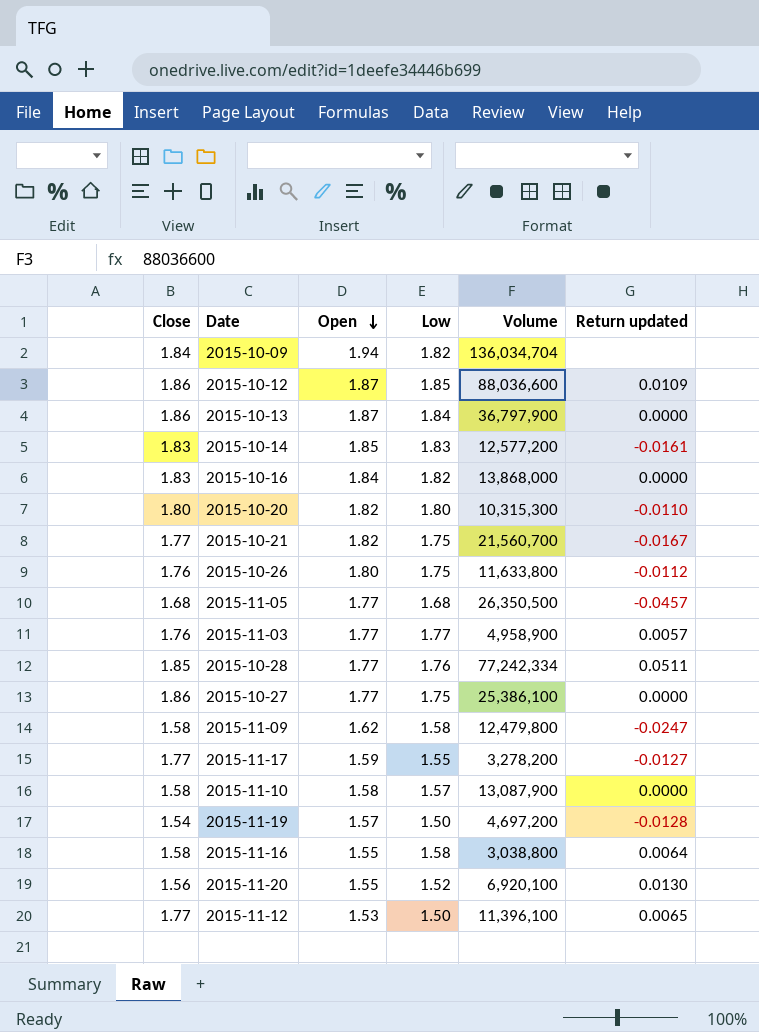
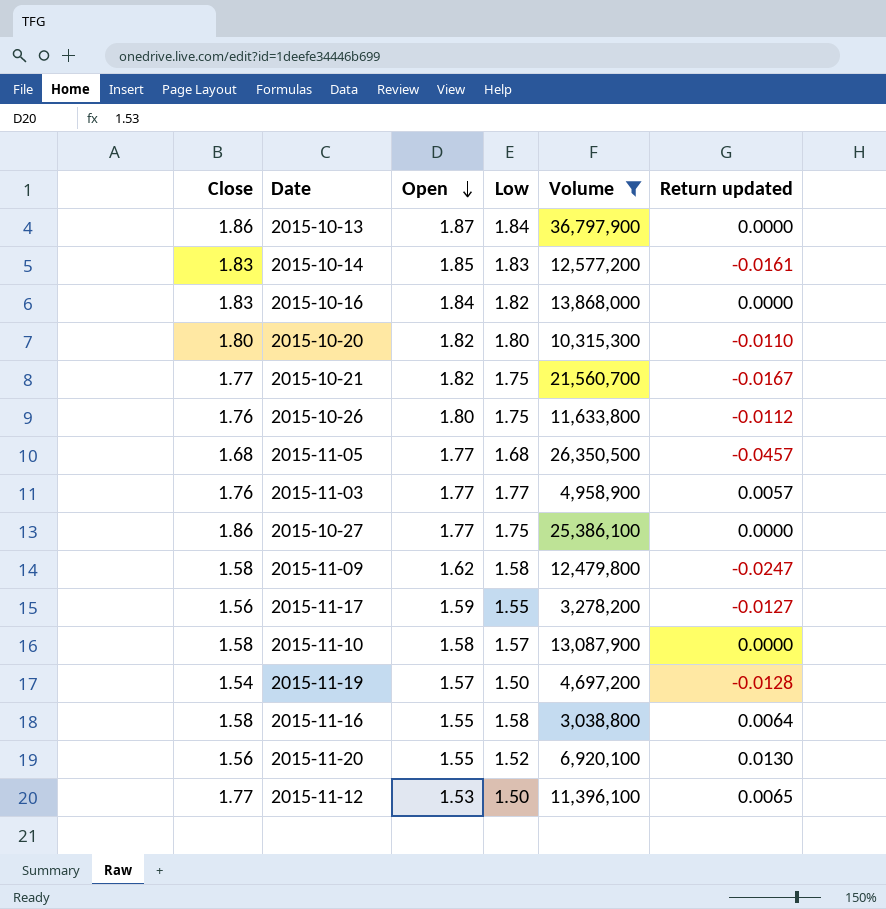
filter: none -> Volume <= 36,797,900
2015-11-17 | Close: 1.77 -> 1.56

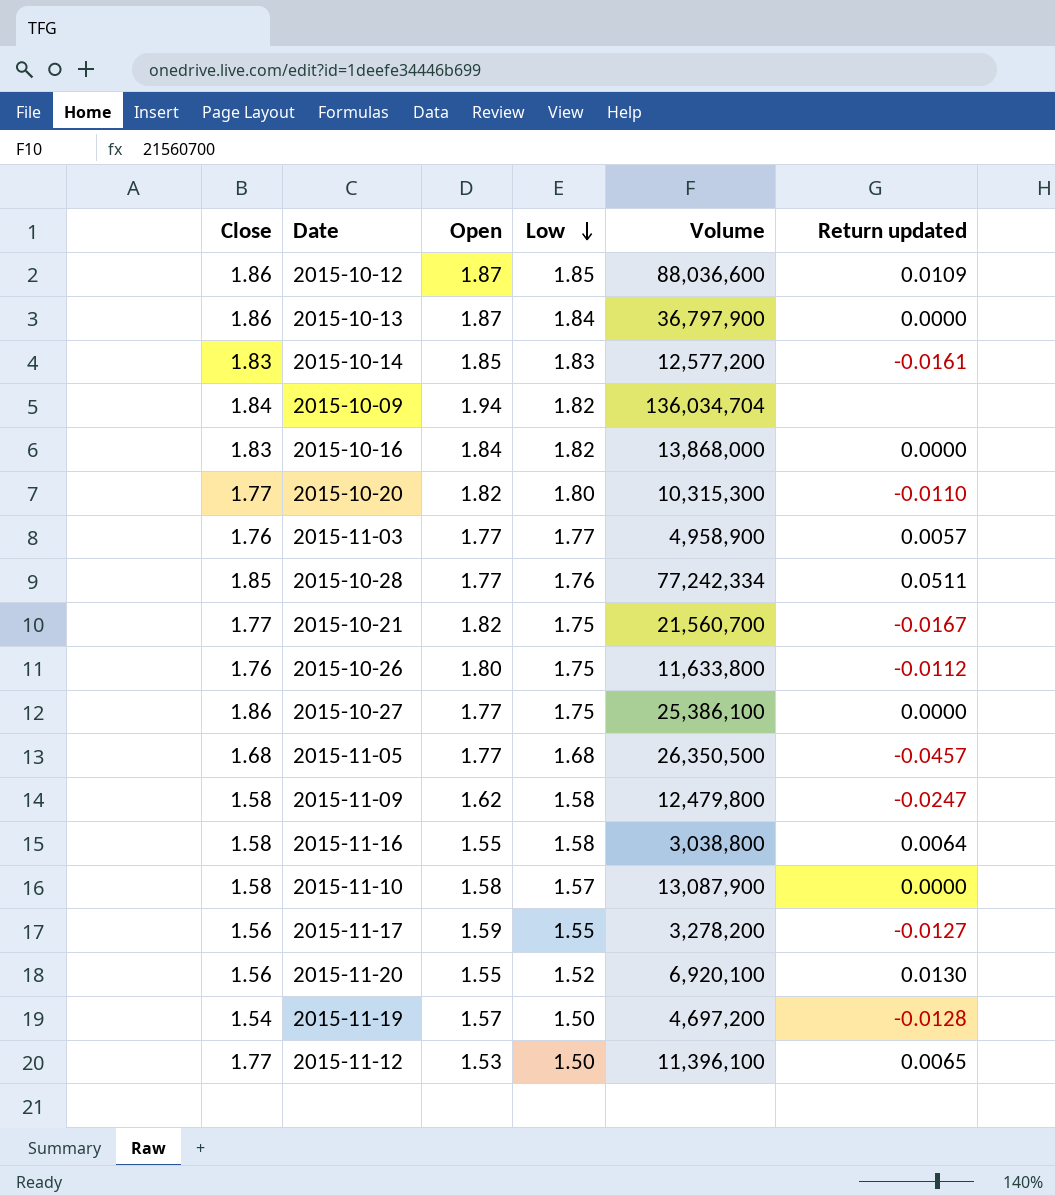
filter: Volume <= 36,797,900 -> none
row order: Open descending -> Low descending
2015-10-20 | Close: 1.80 -> 1.77

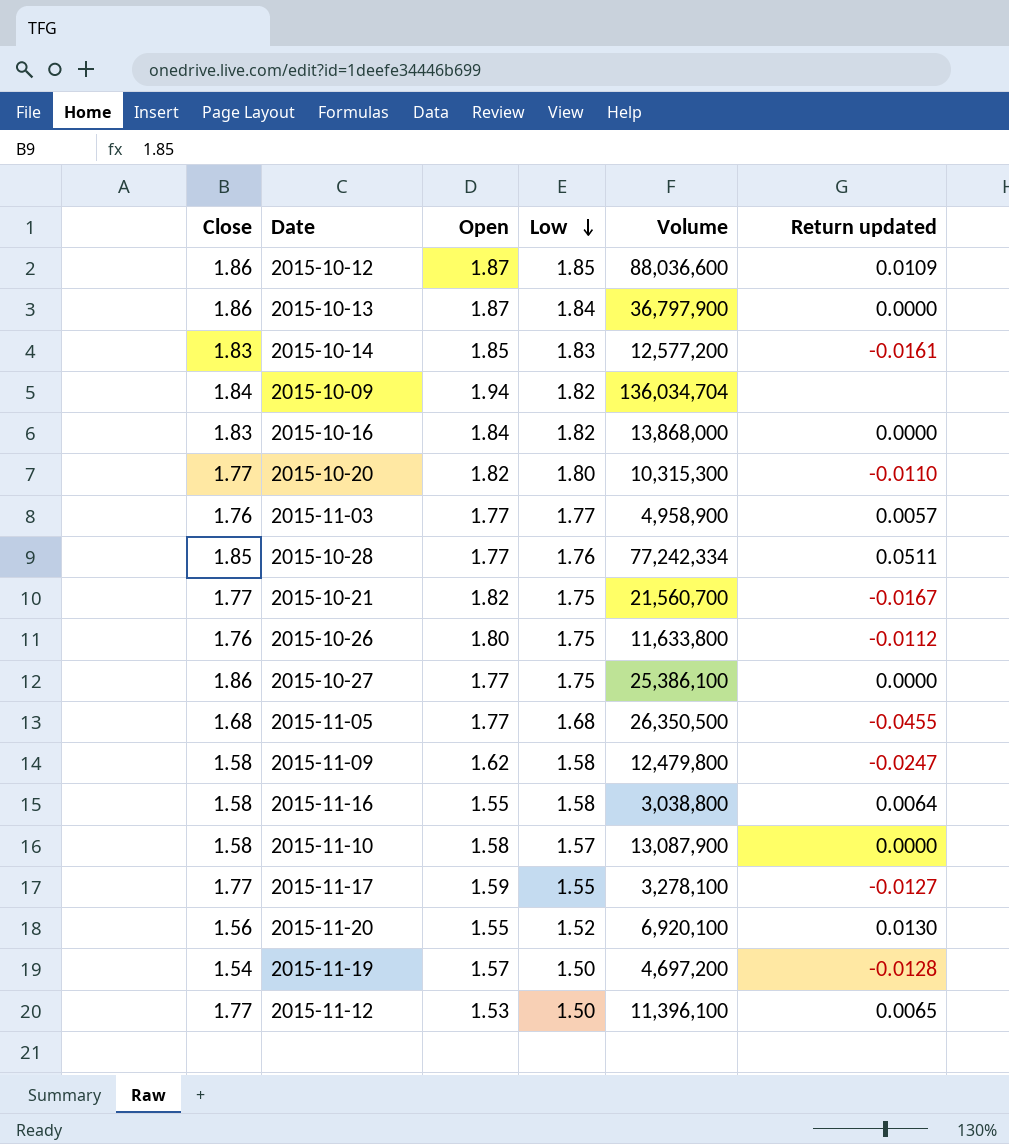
2015-11-05 | Return updated: -0.0457 -> -0.0455
2015-11-17 | Close: 1.56 -> 1.77
2015-11-17 | Volume: 3,278,200 -> 3,278,100

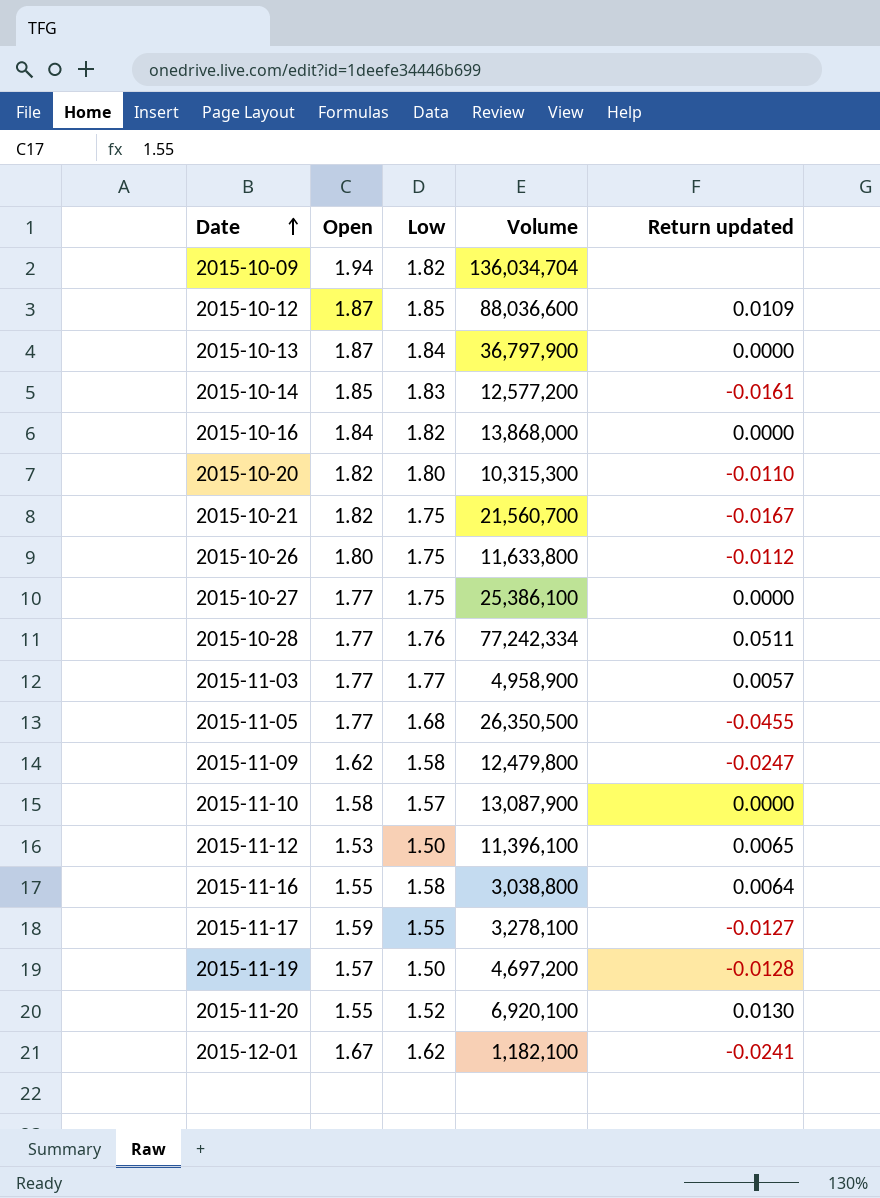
row order: Low descending -> Date ascending
column Close | position: 1 -> none
row 2015-12-01: none -> 1.67 | 1.62 | 1,182,100 | -0.0241

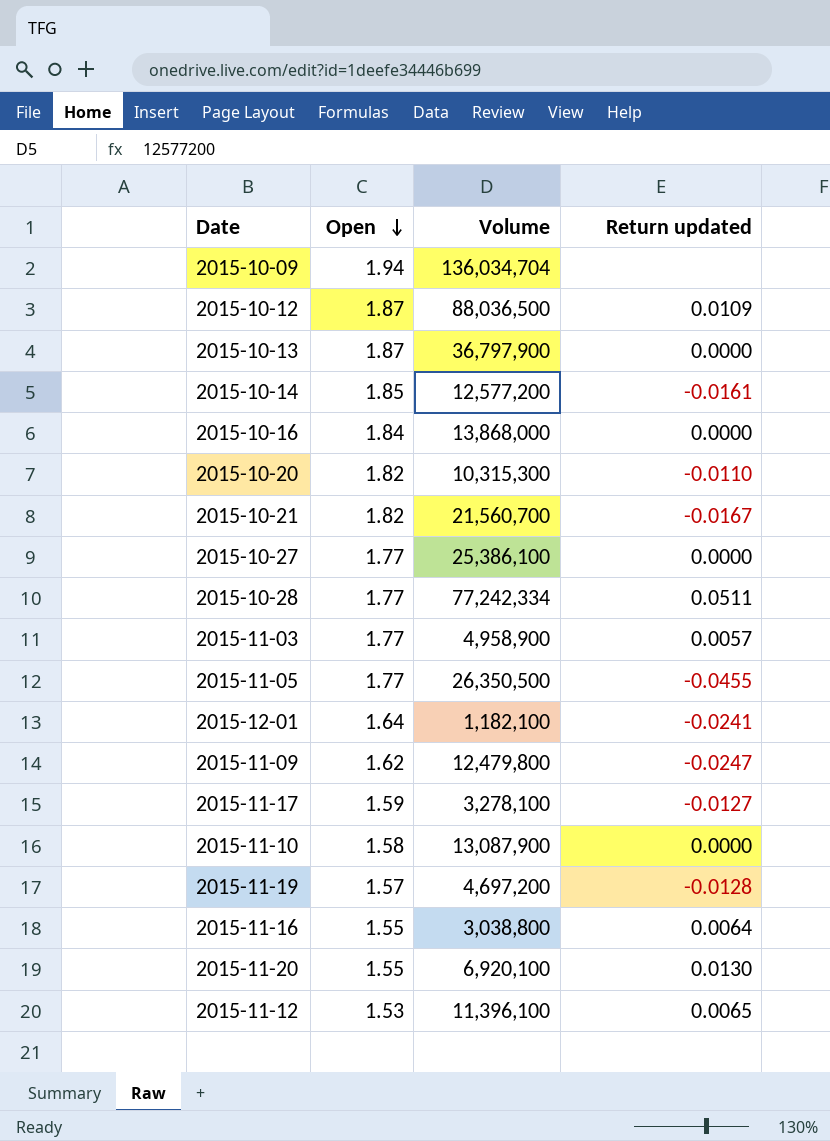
row order: Date ascending -> Open descending
column Low | position: 3 -> none
row 2015-10-26: 1.80 | 1.75 | 11,633,800 | -0.0112 -> none
2015-10-12 | Volume: 88,036,600 -> 88,036,500
2015-12-01 | Open: 1.67 -> 1.64

